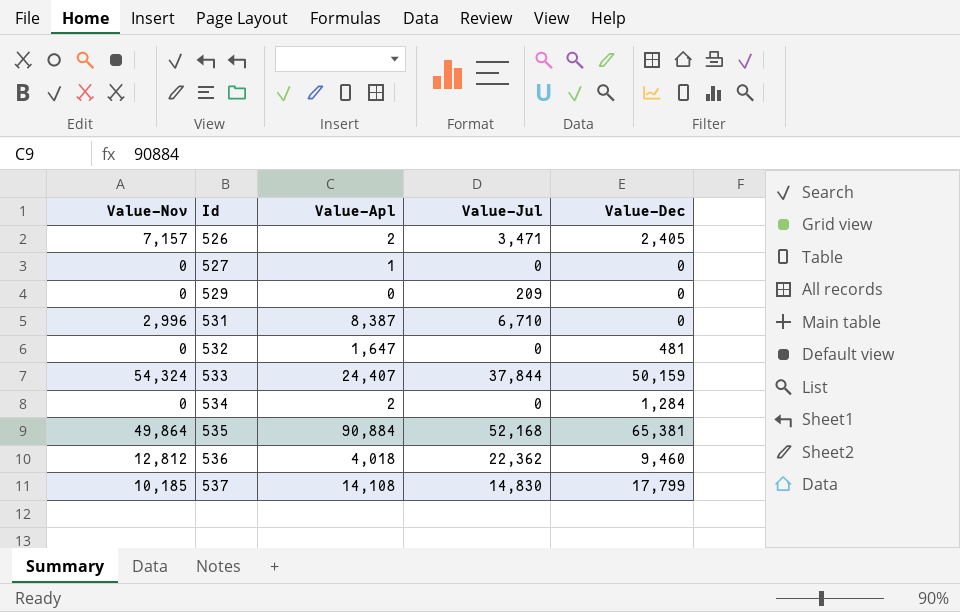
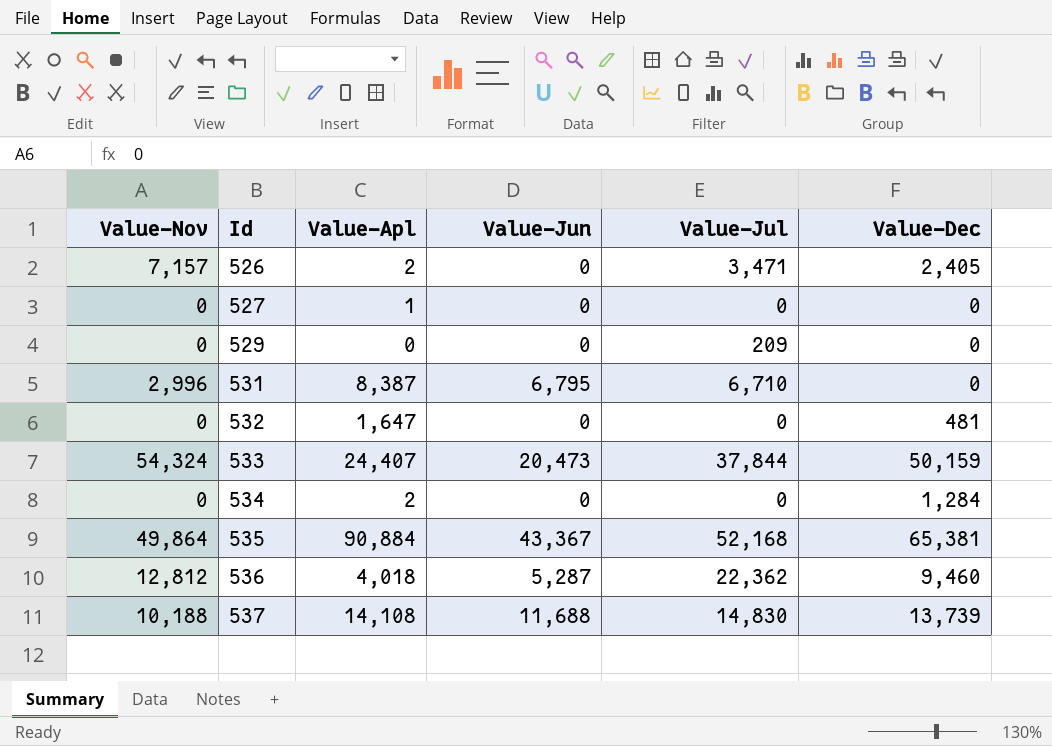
column Value-Jun | position: none -> 4
537 | Value-Nov: 10,185 -> 10,188
537 | Value-Dec: 17,799 -> 13,739

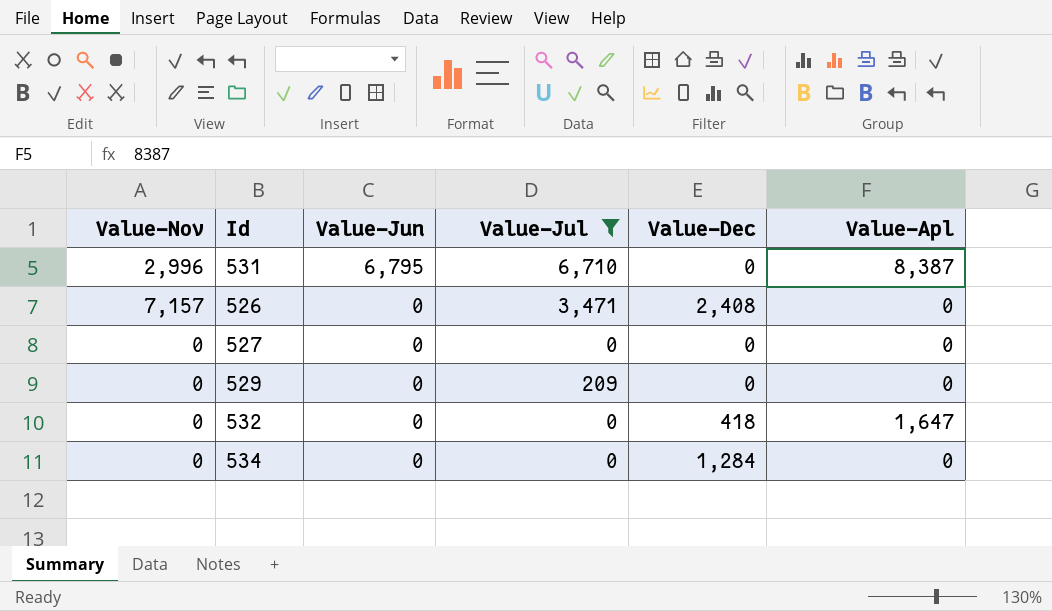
filter: none -> Value-Jul <= 6,710
row order: Id ascending -> Value-Jun descending
column Value-Apl | position: 3 -> 6
526 | Value-Dec: 2,405 -> 2,408
526 | Value-Apl: 2 -> 0
527 | Value-Apl: 1 -> 0
532 | Value-Dec: 481 -> 418
534 | Value-Apl: 2 -> 0

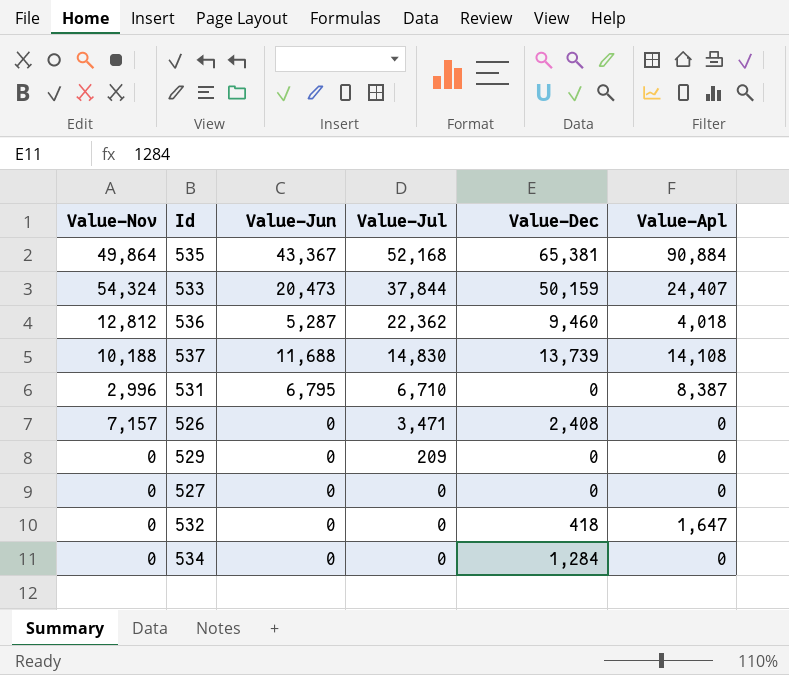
filter: Value-Jul <= 6,710 -> none
row order: Value-Jun descending -> Value-Jul descending

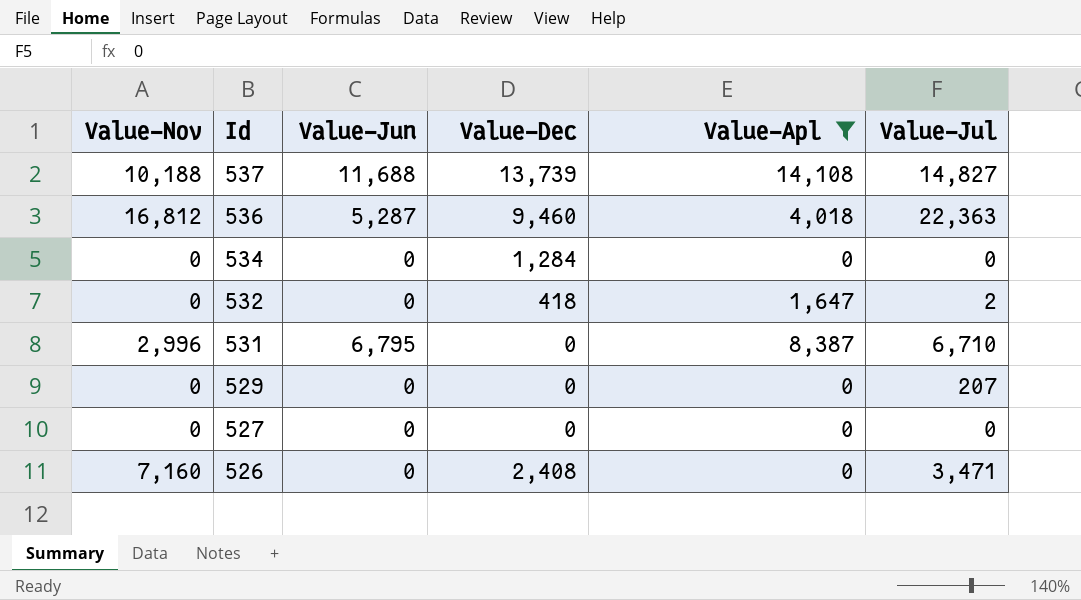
filter: none -> Value-Apl <= 14,108
row order: Value-Jul descending -> Id descending
column Value-Jul | position: 4 -> 6
537 | Value-Jul: 14,830 -> 14,827
536 | Value-Nov: 12,812 -> 16,812
536 | Value-Jul: 22,362 -> 22,363
532 | Value-Jul: 0 -> 2
529 | Value-Jul: 209 -> 207
526 | Value-Nov: 7,157 -> 7,160

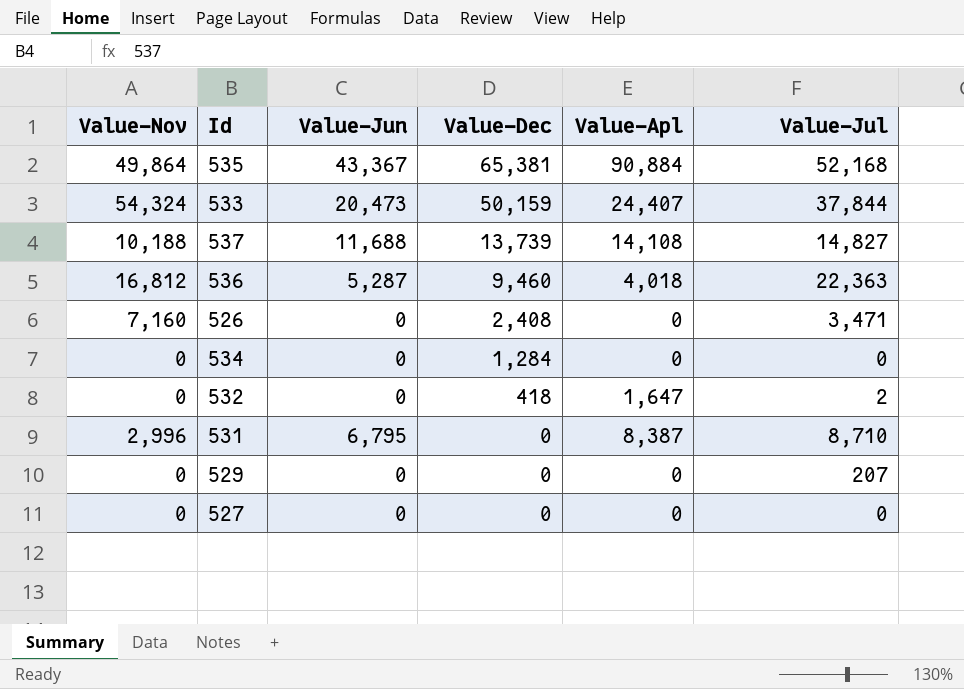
filter: Value-Apl <= 14,108 -> none
row order: Id descending -> Value-Dec descending
531 | Value-Jul: 6,710 -> 8,710

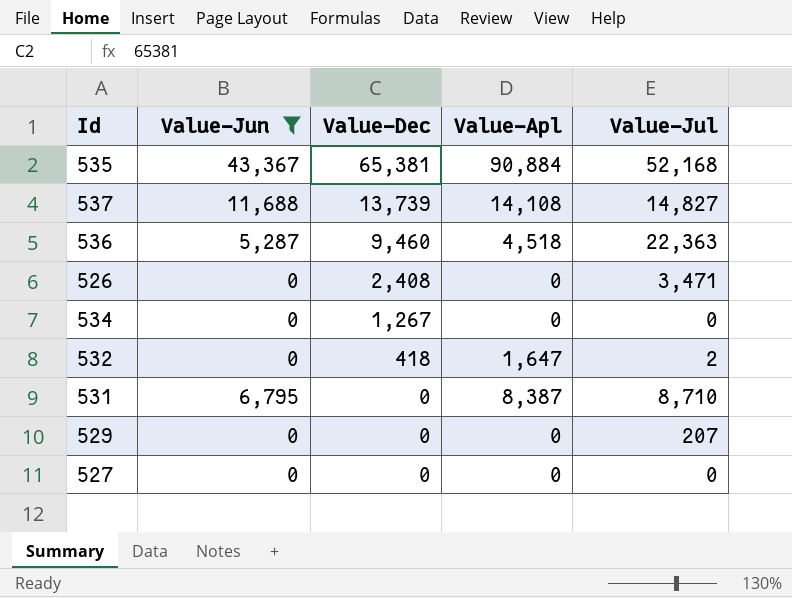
filter: none -> Value-Jun != 20,473
column Value-Nov | position: 1 -> none
536 | Value-Apl: 4,018 -> 4,518
534 | Value-Dec: 1,284 -> 1,267

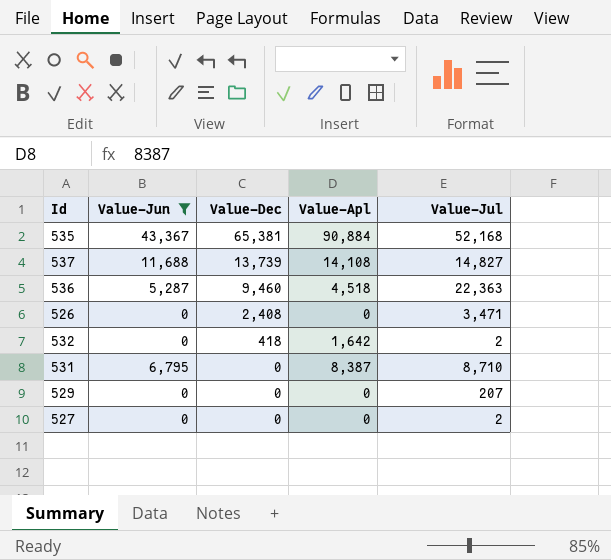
row 534: 0 | 1,267 | 0 | 0 -> none
532 | Value-Apl: 1,647 -> 1,642
527 | Value-Jul: 0 -> 2

